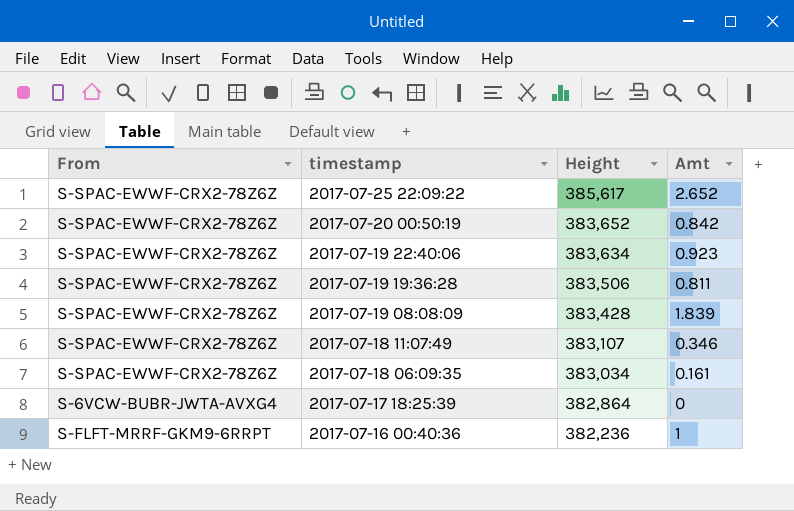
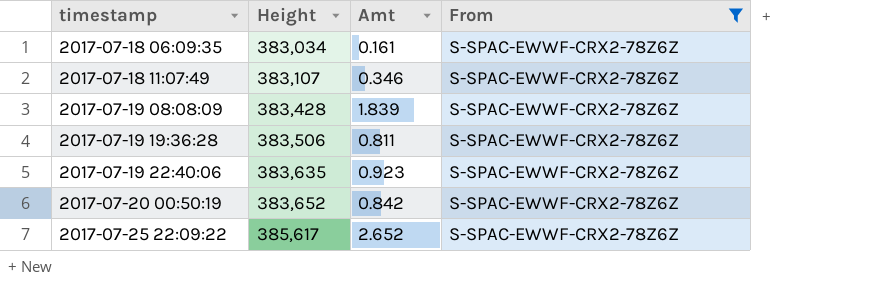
filter: none -> From = S-SPAC-EWWF-CRX2-78Z6Z
row order: timestamp descending -> timestamp ascending
column From | position: 1 -> 4
2017-07-19 22:40:06 | Height: 383,634 -> 383,635

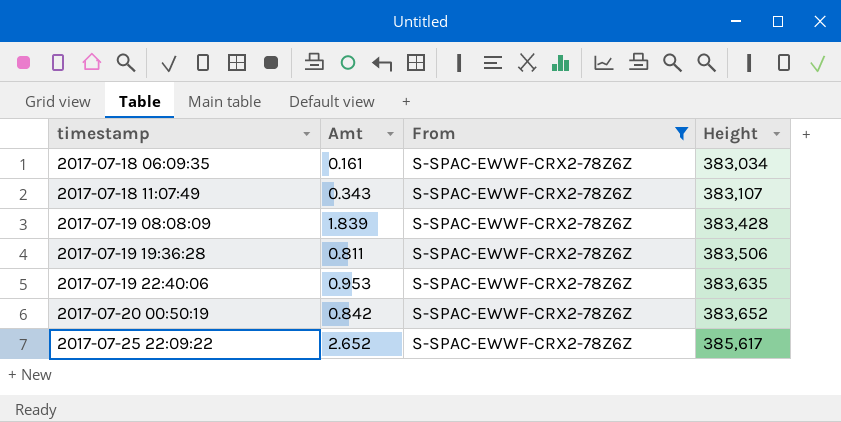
column Height | position: 2 -> 4
2017-07-18 11:07:49 | Amt: 0.346 -> 0.343
2017-07-19 22:40:06 | Amt: 0.923 -> 0.953

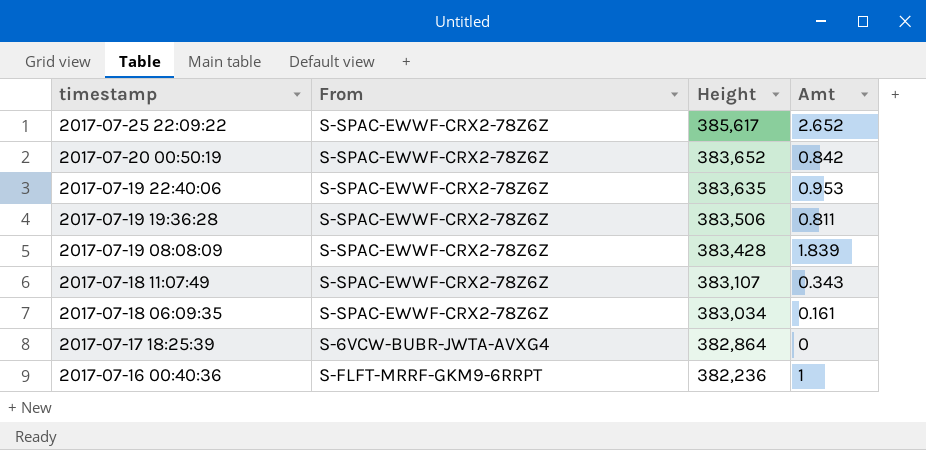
filter: From = S-SPAC-EWWF-CRX2-78Z6Z -> none
row order: timestamp ascending -> timestamp descending
column Amt | position: 2 -> 4

